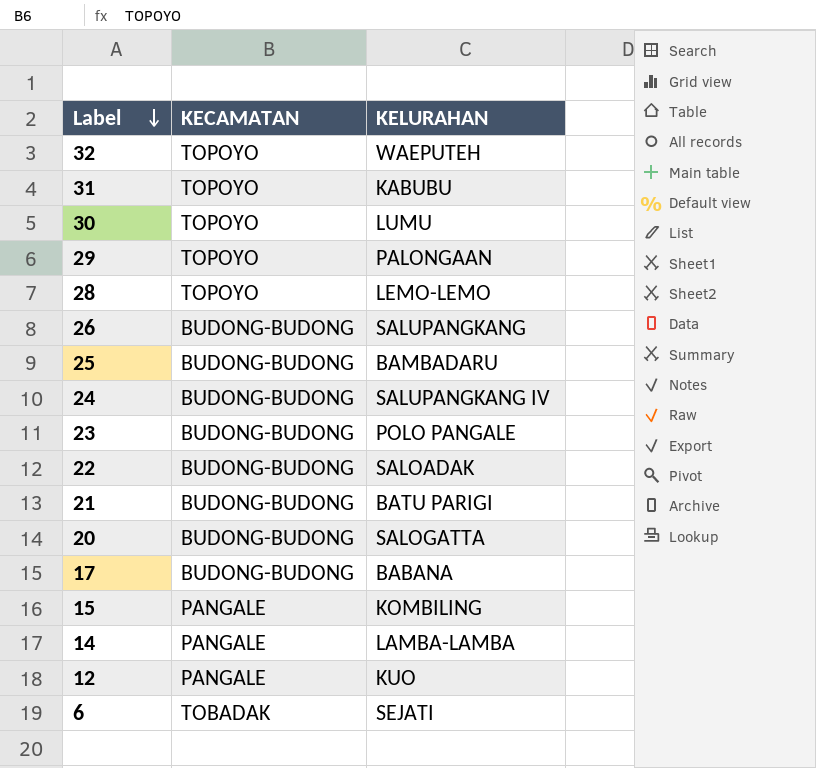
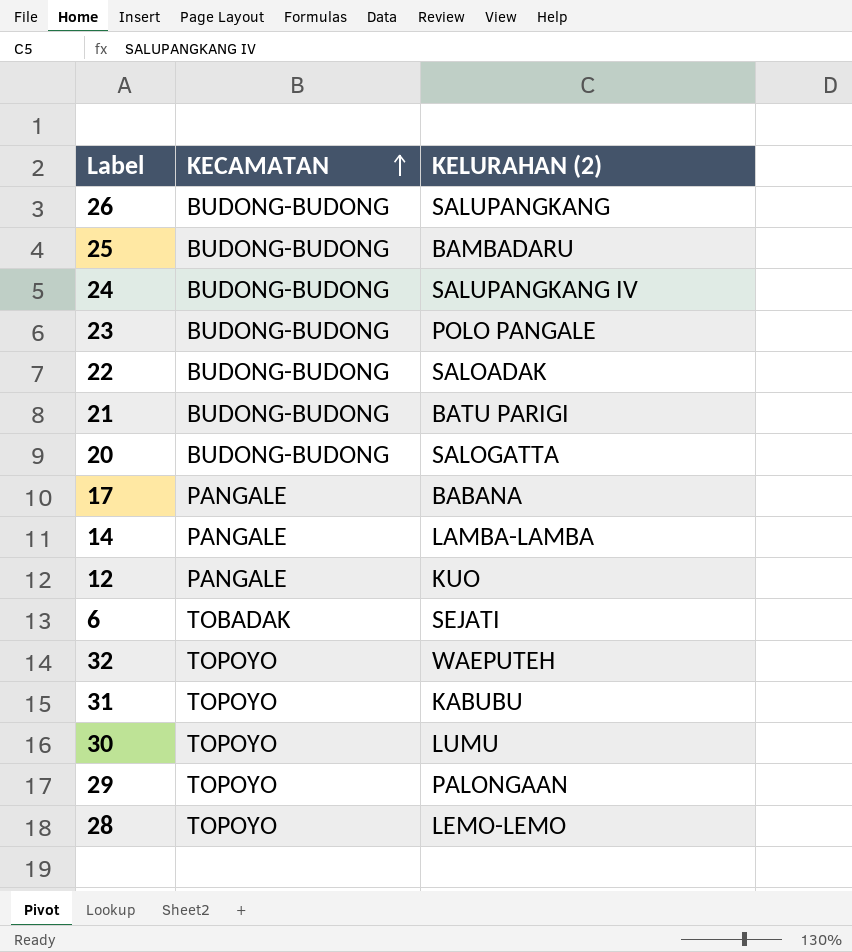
row order: Label descending -> KECAMATAN ascending
column name: KELURAHAN -> KELURAHAN (2)
row 15: PANGALE | KOMBILING -> none
17 | KECAMATAN: BUDONG-BUDONG -> PANGALE

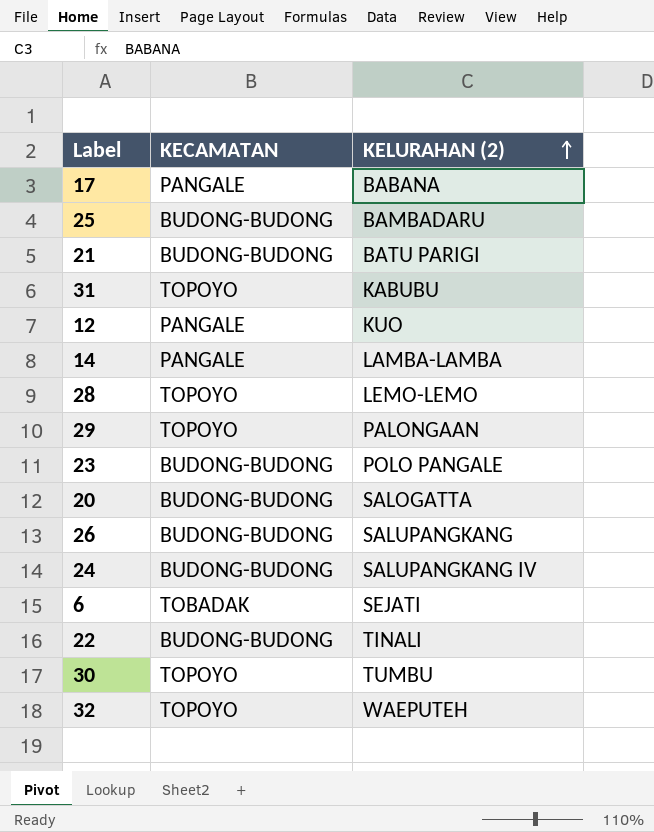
row order: KECAMATAN ascending -> KELURAHAN (2) ascending
22 | KELURAHAN (2): SALOADAK -> TINALI
30 | KELURAHAN (2): LUMU -> TUMBU

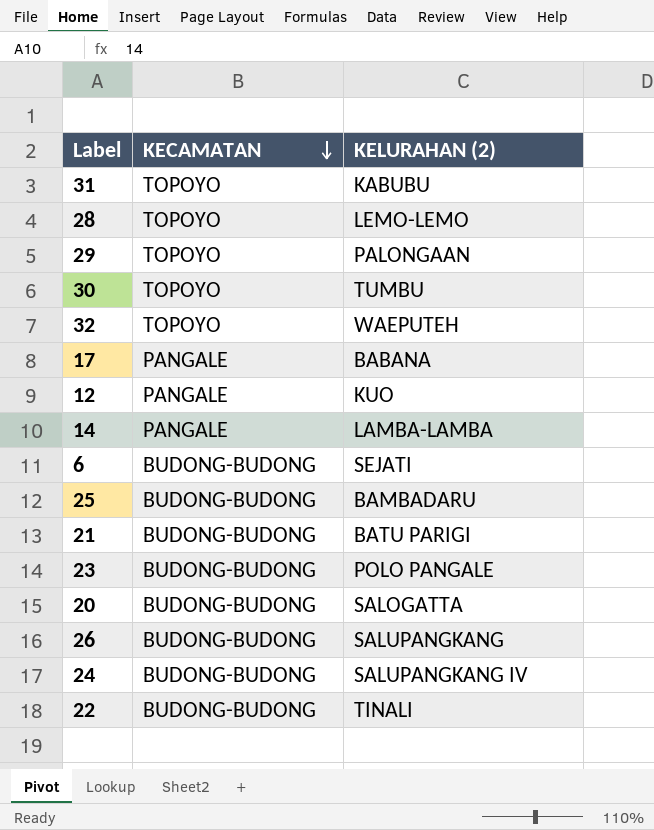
row order: KELURAHAN (2) ascending -> KECAMATAN descending
6 | KECAMATAN: TOBADAK -> BUDONG-BUDONG

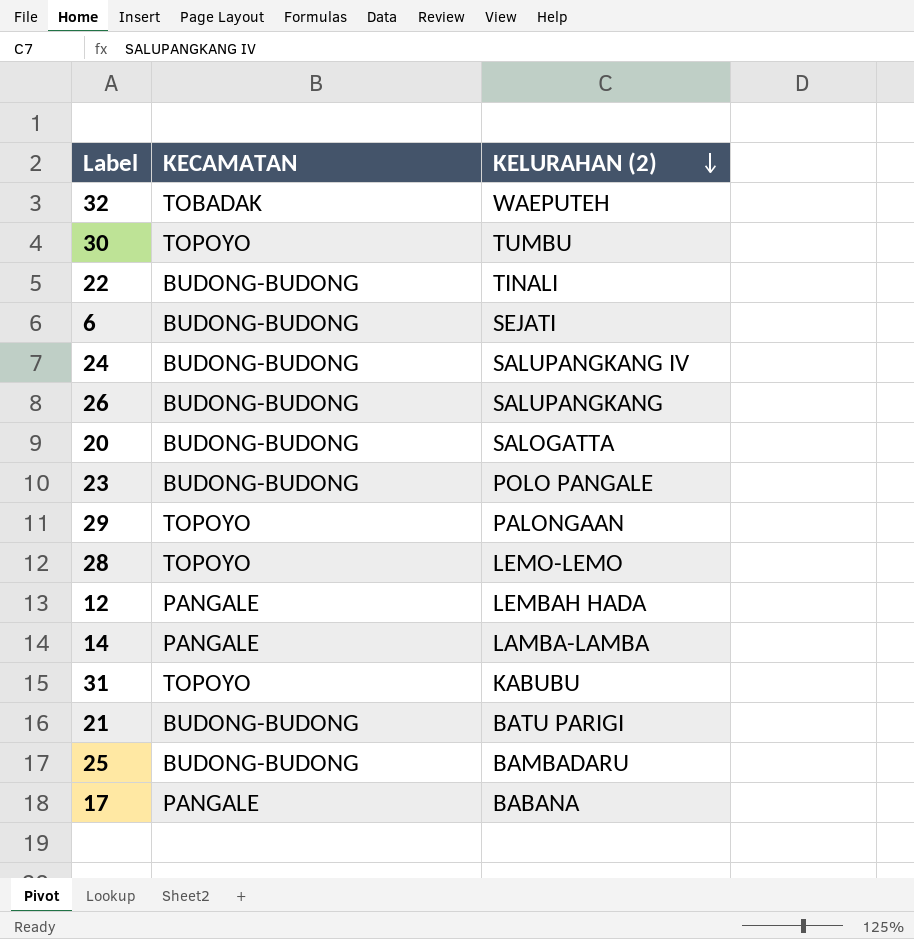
row order: KECAMATAN descending -> KELURAHAN (2) descending
32 | KECAMATAN: TOPOYO -> TOBADAK
12 | KELURAHAN (2): KUO -> LEMBAH HADA

